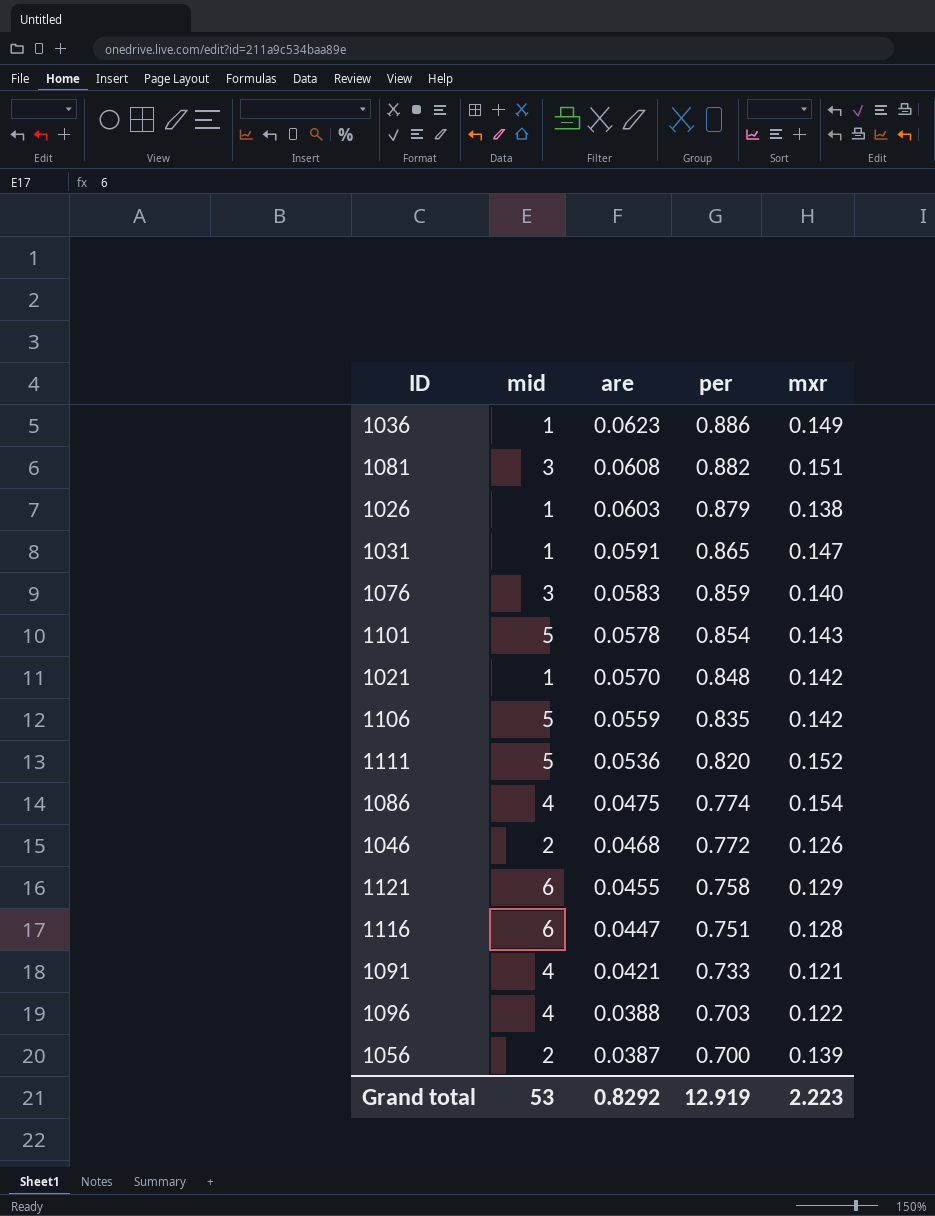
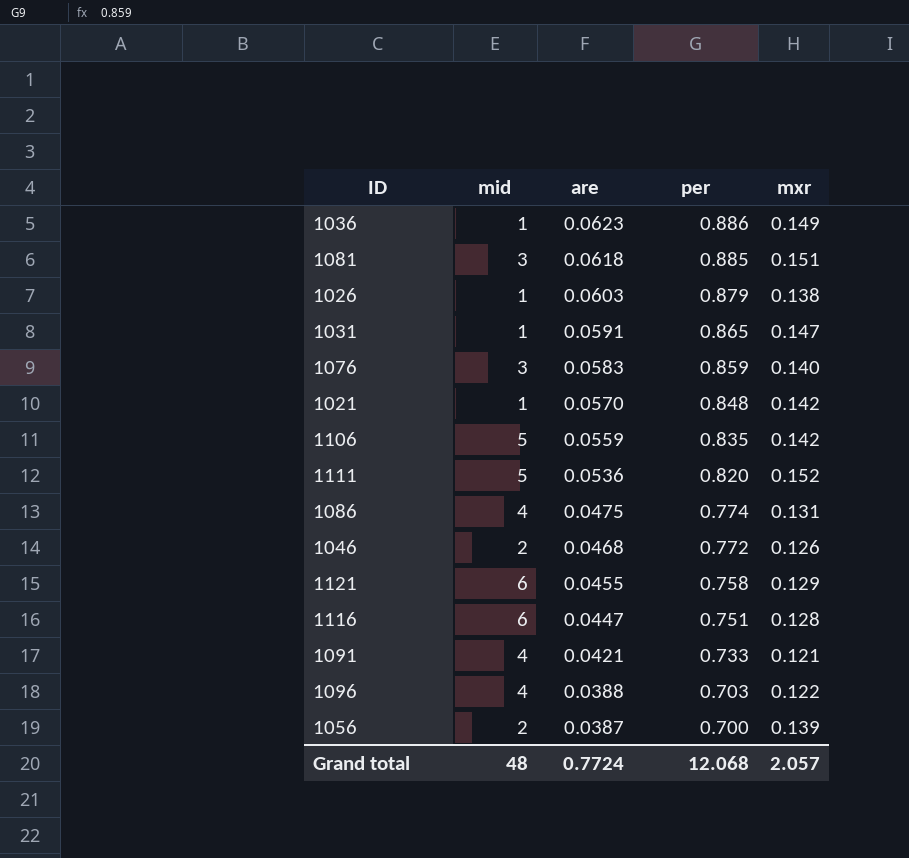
row 1101: 5 | 0.0578 | 0.854 | 0.143 -> none
1081 | are: 0.0608 -> 0.0618
1081 | per: 0.882 -> 0.885
1086 | mxr: 0.154 -> 0.131
Grand total | mid: 53 -> 48
Grand total | are: 0.8292 -> 0.7724
Grand total | per: 12.919 -> 12.068
Grand total | mxr: 2.223 -> 2.057

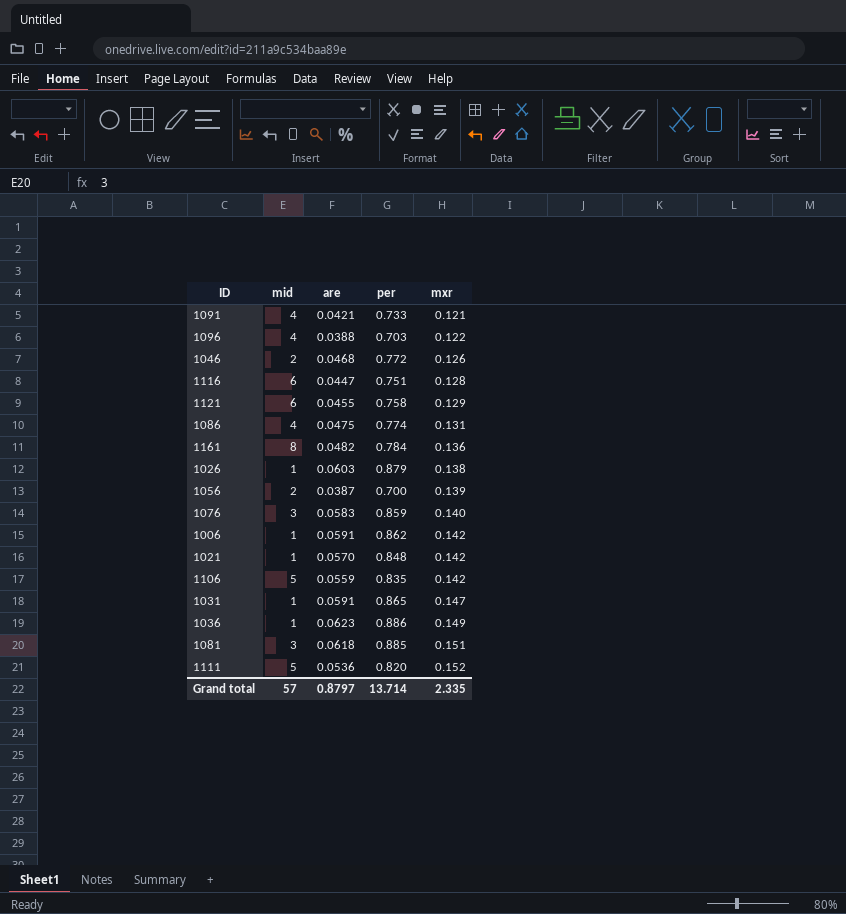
row order: are descending -> mxr ascending
row 1161: none -> 8 | 0.0482 | 0.784 | 0.136
row 1006: none -> 1 | 0.0591 | 0.862 | 0.142
Grand total | mid: 48 -> 57
Grand total | are: 0.7724 -> 0.8797
Grand total | per: 12.068 -> 13.714
Grand total | mxr: 2.057 -> 2.335

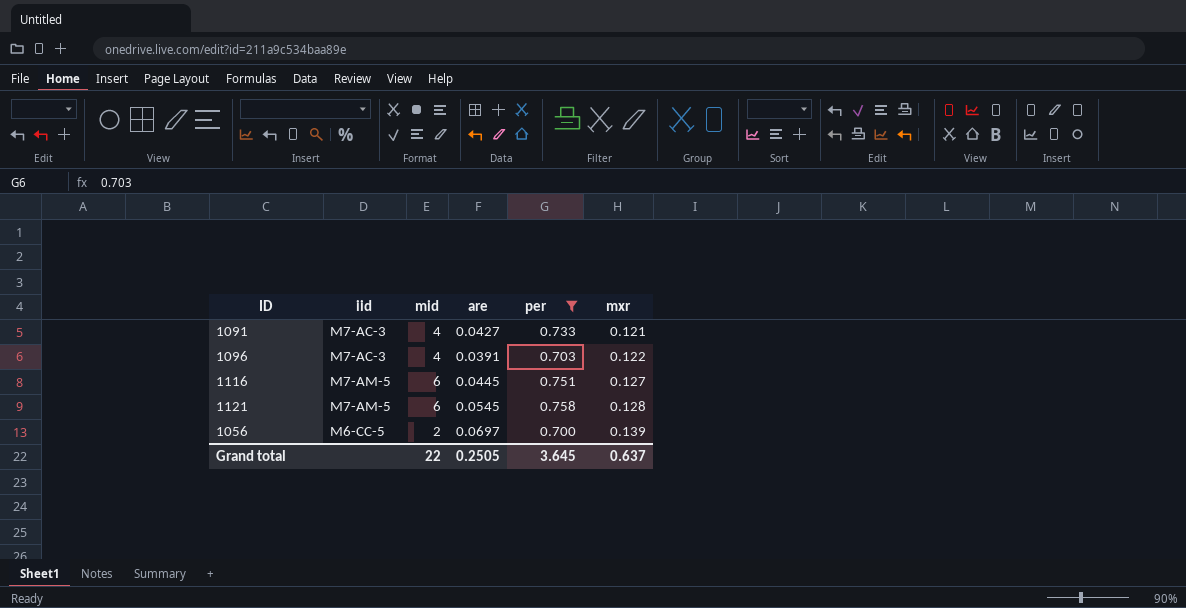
filter: none -> per <= 0.758
column iid | position: none -> 2
1091 | are: 0.0421 -> 0.0427
1096 | are: 0.0388 -> 0.0391
1116 | are: 0.0447 -> 0.0445
1116 | mxr: 0.128 -> 0.127
1121 | are: 0.0455 -> 0.0545
1121 | mxr: 0.129 -> 0.128
1056 | are: 0.0387 -> 0.0697
Grand total | mid: 57 -> 22
Grand total | are: 0.8797 -> 0.2505
Grand total | per: 13.714 -> 3.645
Grand total | mxr: 2.335 -> 0.637

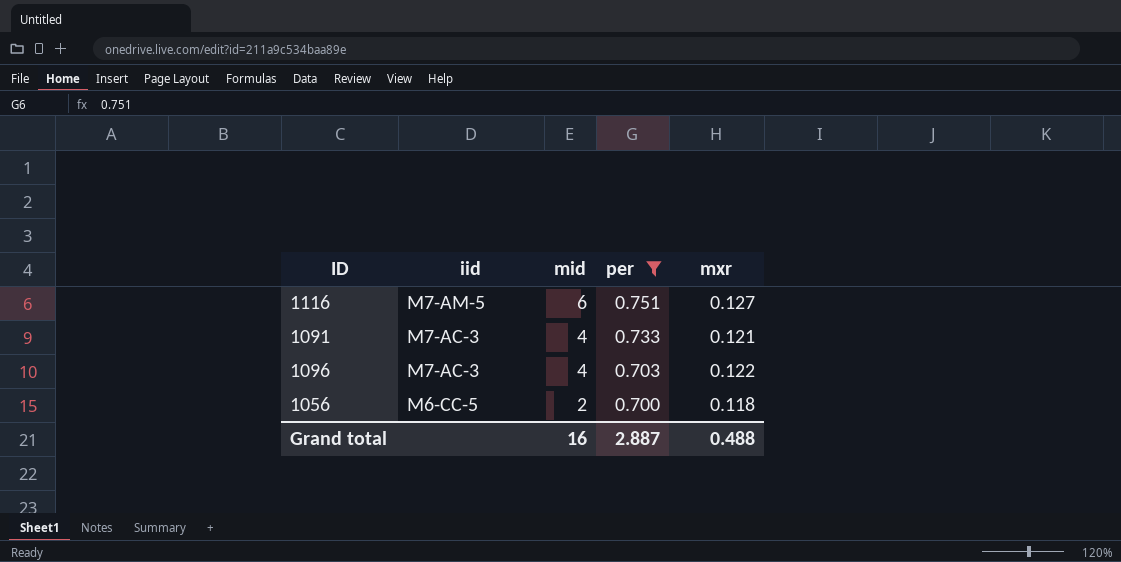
row order: mxr ascending -> iid descending
column are | position: 4 -> none
row 1121: M7-AM-5 | 6 | 0.0545 | 0.758 | 0.128 -> none
1056 | mxr: 0.139 -> 0.118
Grand total | mid: 22 -> 16
Grand total | per: 3.645 -> 2.887
Grand total | mxr: 0.637 -> 0.488

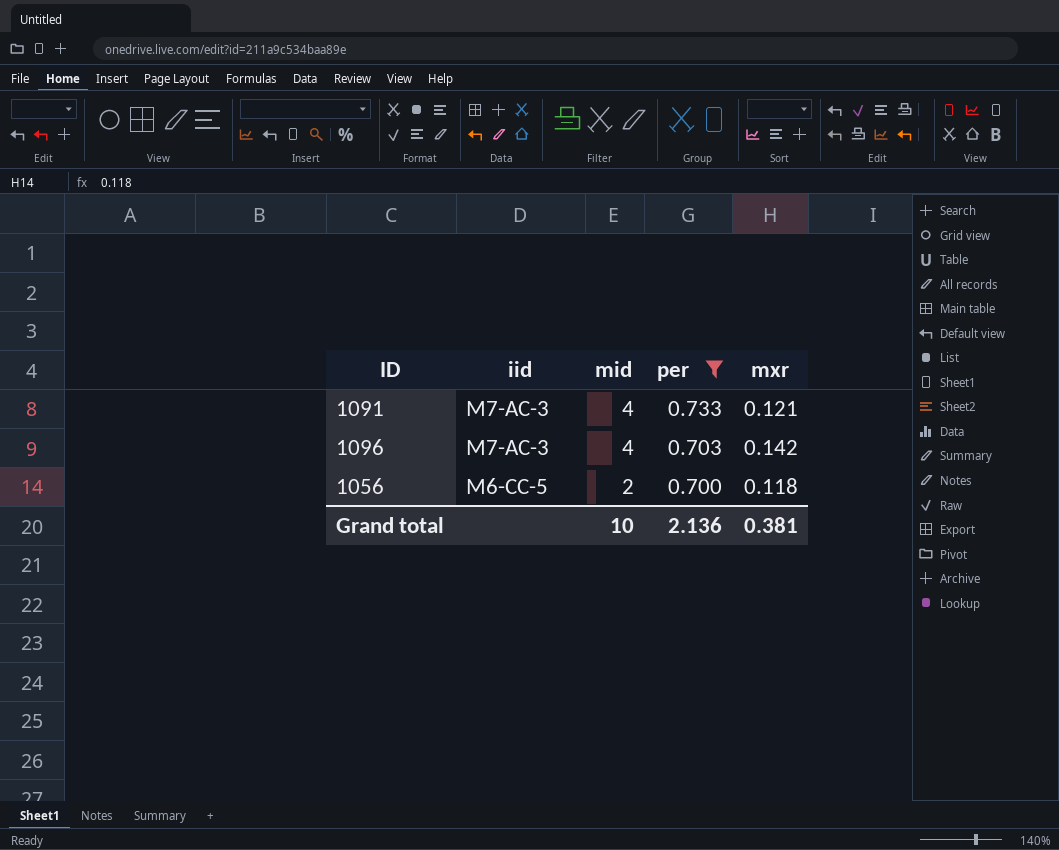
row 1116: M7-AM-5 | 6 | 0.751 | 0.127 -> none
1096 | mxr: 0.122 -> 0.142
Grand total | mid: 16 -> 10
Grand total | per: 2.887 -> 2.136
Grand total | mxr: 0.488 -> 0.381

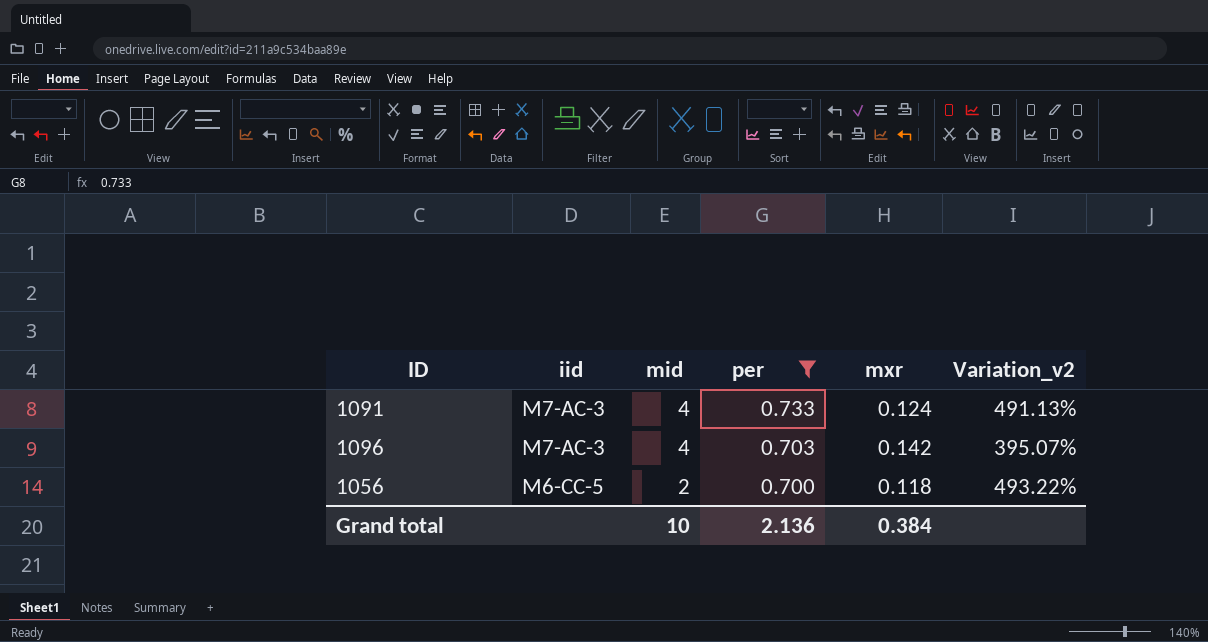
column Variation_v2 | formula: none -> ([per] - [mxr]) / [mxr]
1091 | mxr: 0.121 -> 0.124
Grand total | mxr: 0.381 -> 0.384

